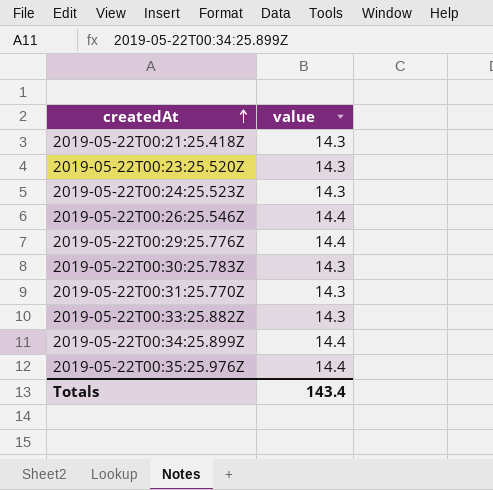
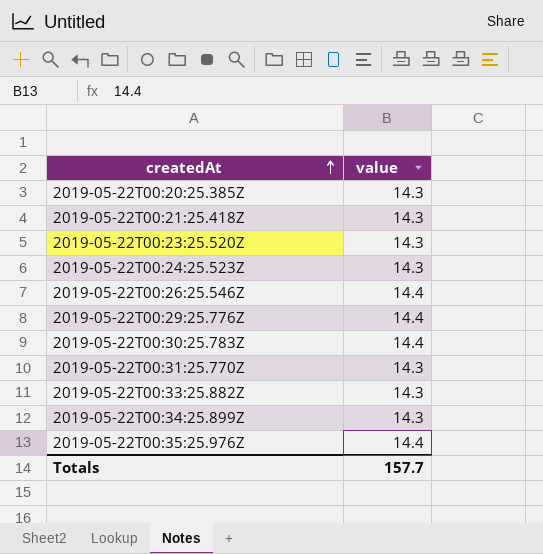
row 2019-05-22T00:20:25.385Z: none -> 14.3
2019-05-22T00:30:25.783Z | value: 14.3 -> 14.4
2019-05-22T00:34:25.899Z | value: 14.4 -> 14.3
Totals | value: 143.4 -> 157.7

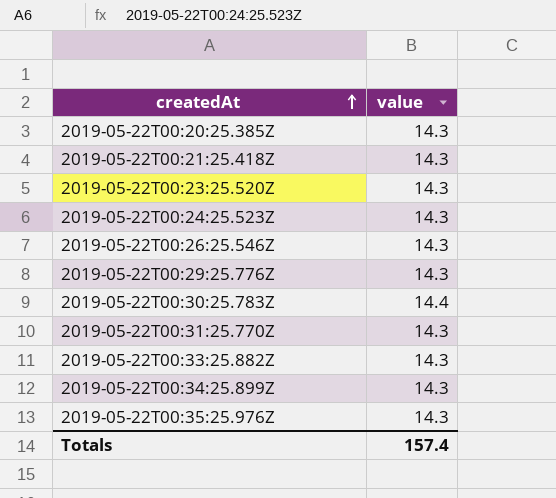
2019-05-22T00:26:25.546Z | value: 14.4 -> 14.3
2019-05-22T00:29:25.776Z | value: 14.4 -> 14.3
2019-05-22T00:35:25.976Z | value: 14.4 -> 14.3
Totals | value: 157.7 -> 157.4

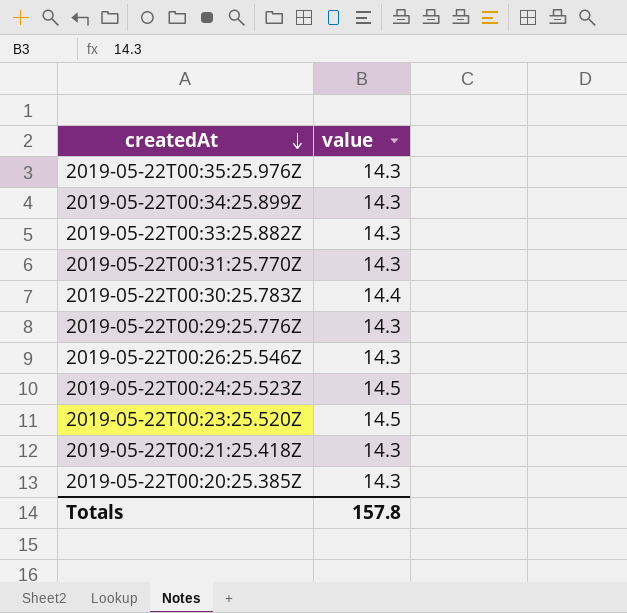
row order: createdAt ascending -> createdAt descending
2019-05-22T00:24:25.523Z | value: 14.3 -> 14.5
2019-05-22T00:23:25.520Z | value: 14.3 -> 14.5
Totals | value: 157.4 -> 157.8

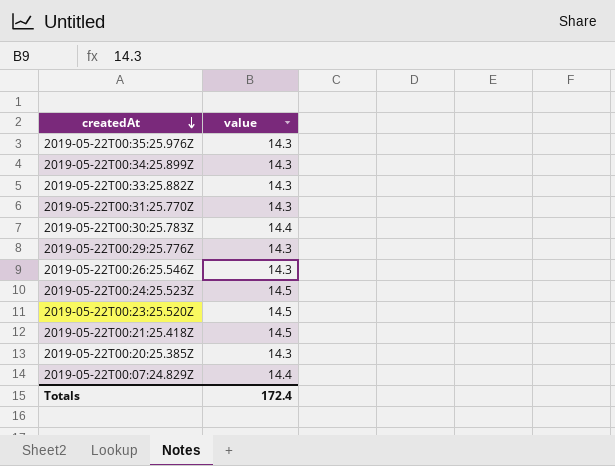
2019-05-22T00:21:25.418Z | value: 14.3 -> 14.5
row 2019-05-22T00:07:24.829Z: none -> 14.4
Totals | value: 157.8 -> 172.4

